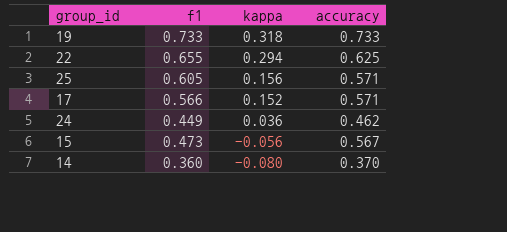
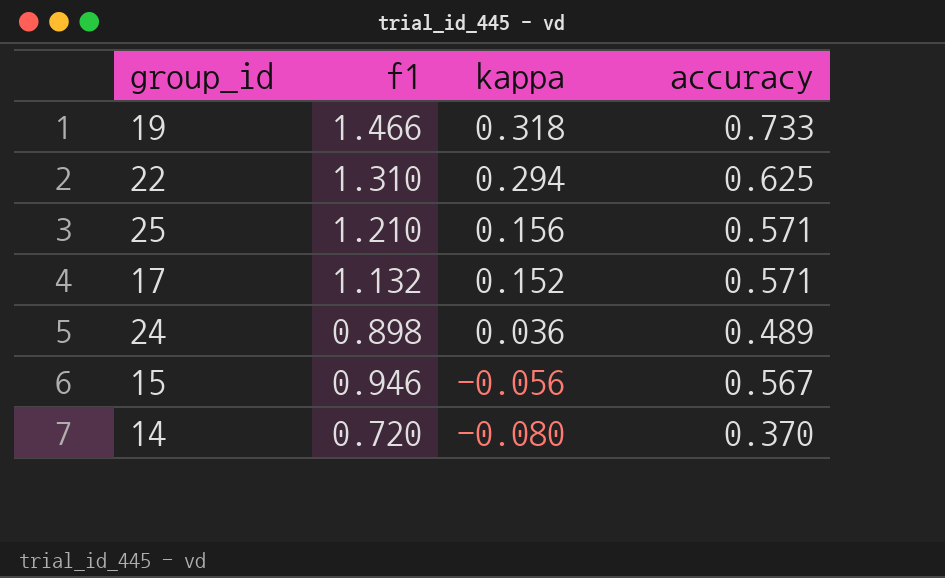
19 | f1: 0.733 -> 1.466
22 | f1: 0.655 -> 1.310
25 | f1: 0.605 -> 1.210
17 | f1: 0.566 -> 1.132
24 | f1: 0.449 -> 0.898
24 | accuracy: 0.462 -> 0.489
15 | f1: 0.473 -> 0.946
14 | f1: 0.360 -> 0.720

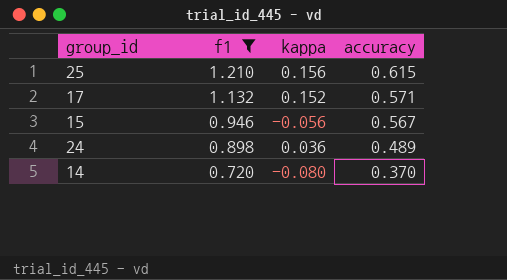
filter: none -> f1 <= 1.210
row order: kappa descending -> f1 descending
25 | accuracy: 0.571 -> 0.615

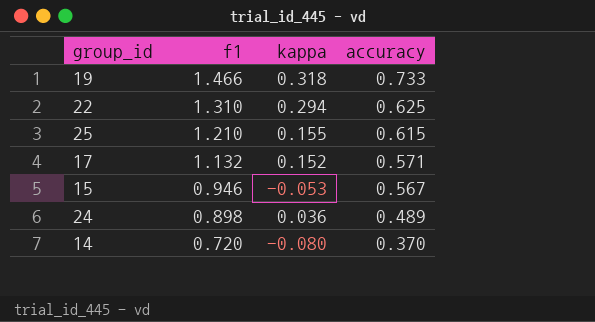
filter: f1 <= 1.210 -> none
25 | kappa: 0.156 -> 0.155
15 | kappa: -0.056 -> -0.053

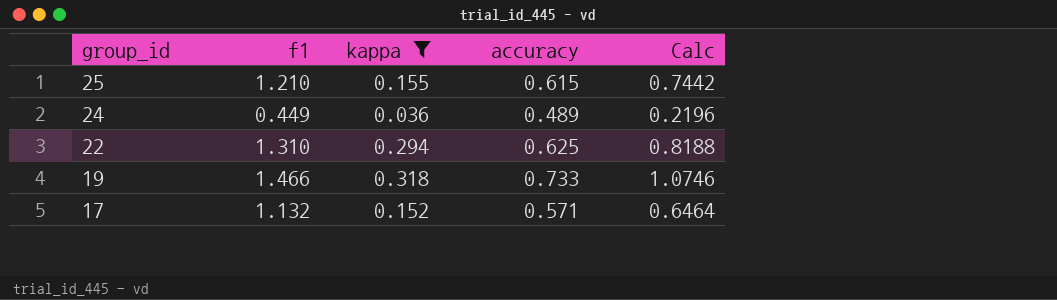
filter: none -> kappa >= 0.036
row order: f1 descending -> group_id descending
column Calc | formula: none -> [f1] * [accuracy]
24 | f1: 0.898 -> 0.449

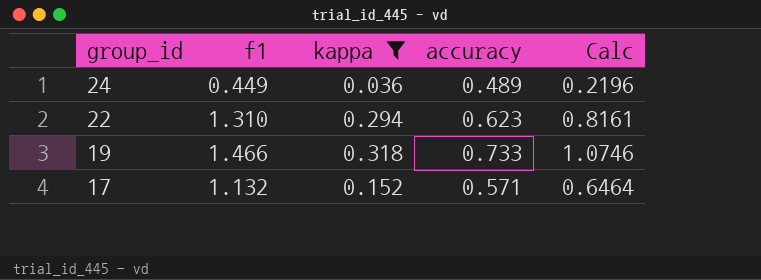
row 25: 1.210 | 0.155 | 0.615 | 0.7442 -> none
22 | accuracy: 0.625 -> 0.623
22 | Calc: 0.8188 -> 0.8161

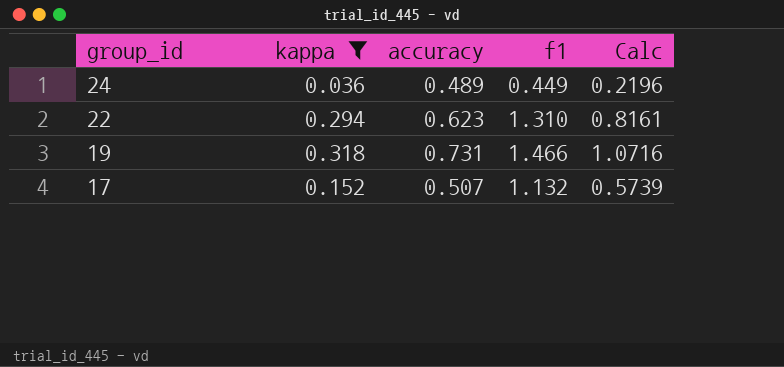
column f1 | position: 2 -> 4
19 | accuracy: 0.733 -> 0.731
19 | Calc: 1.0746 -> 1.0716
17 | accuracy: 0.571 -> 0.507
17 | Calc: 0.6464 -> 0.5739

